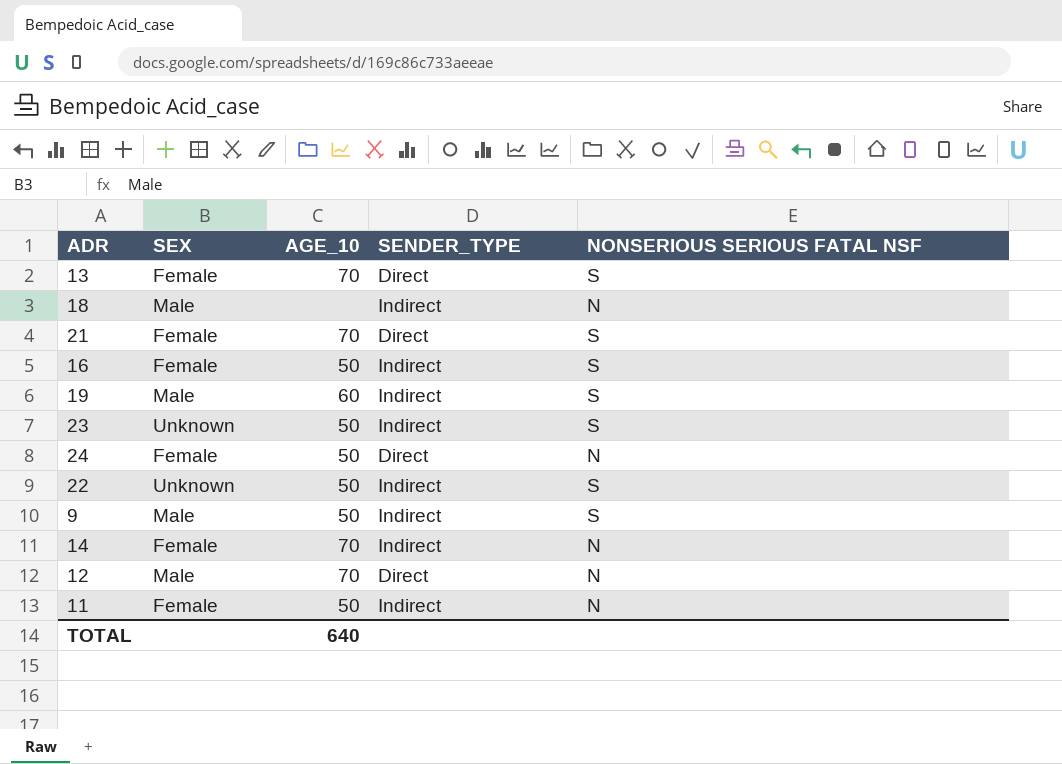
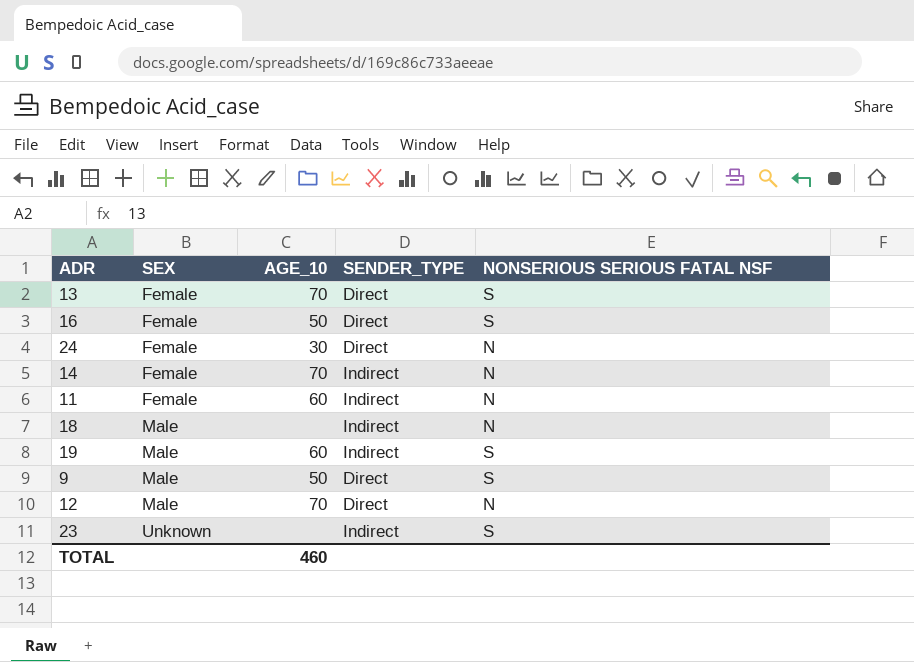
row order: none -> SEX ascending
row 21: Female | 70 | Direct | S -> none
row 22: Unknown | 50 | Indirect | S -> none
16 | SENDER_TYPE: Indirect -> Direct
24 | AGE_10: 50 -> 30
11 | AGE_10: 50 -> 60
9 | SENDER_TYPE: Indirect -> Direct
23 | AGE_10: 50 -> none
TOTAL | AGE_10: 640 -> 460

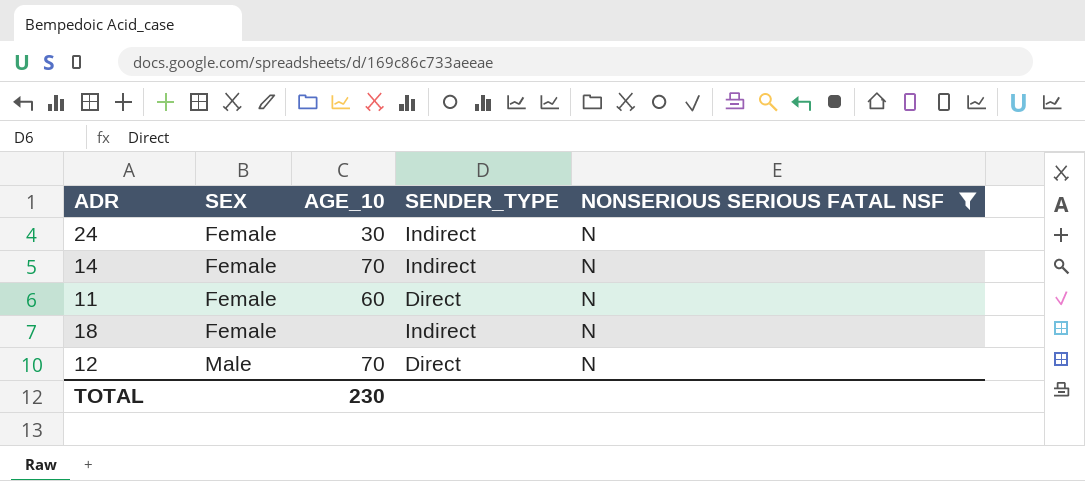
filter: none -> NONSERIOUS SERIOUS FATAL NSF = N
24 | SENDER_TYPE: Direct -> Indirect
11 | SENDER_TYPE: Indirect -> Direct
18 | SEX: Male -> Female
TOTAL | AGE_10: 460 -> 230

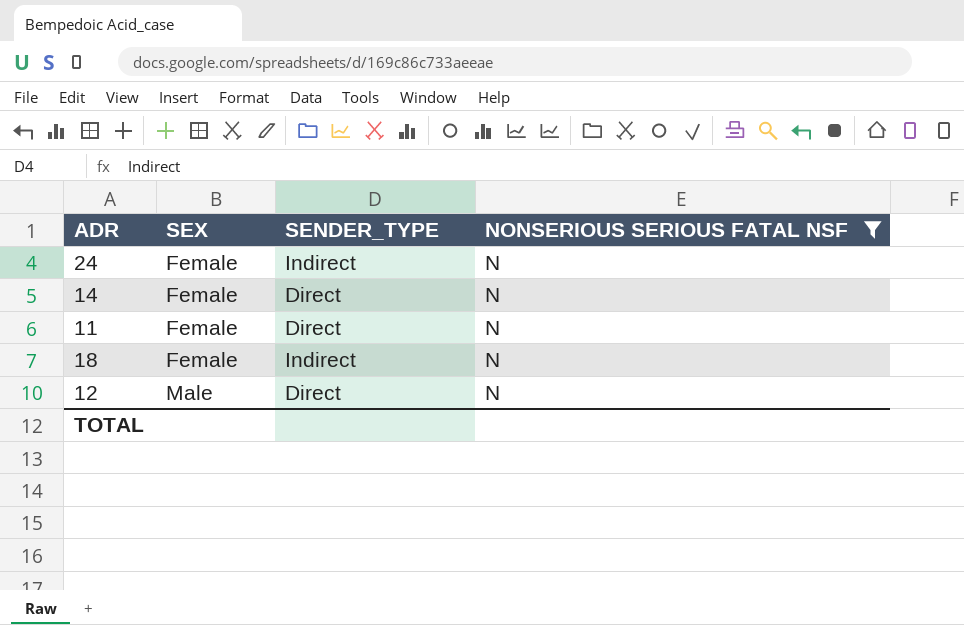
column AGE_10 | position: 3 -> none
14 | SENDER_TYPE: Indirect -> Direct

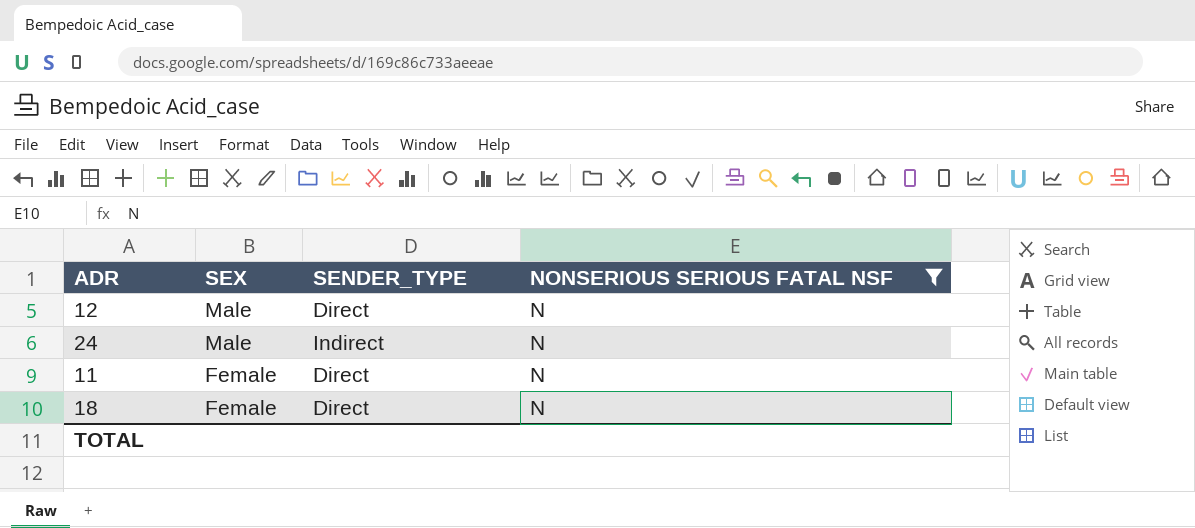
row order: SEX ascending -> SEX descending
row 14: Female | Direct | N -> none
24 | SEX: Female -> Male
18 | SENDER_TYPE: Indirect -> Direct

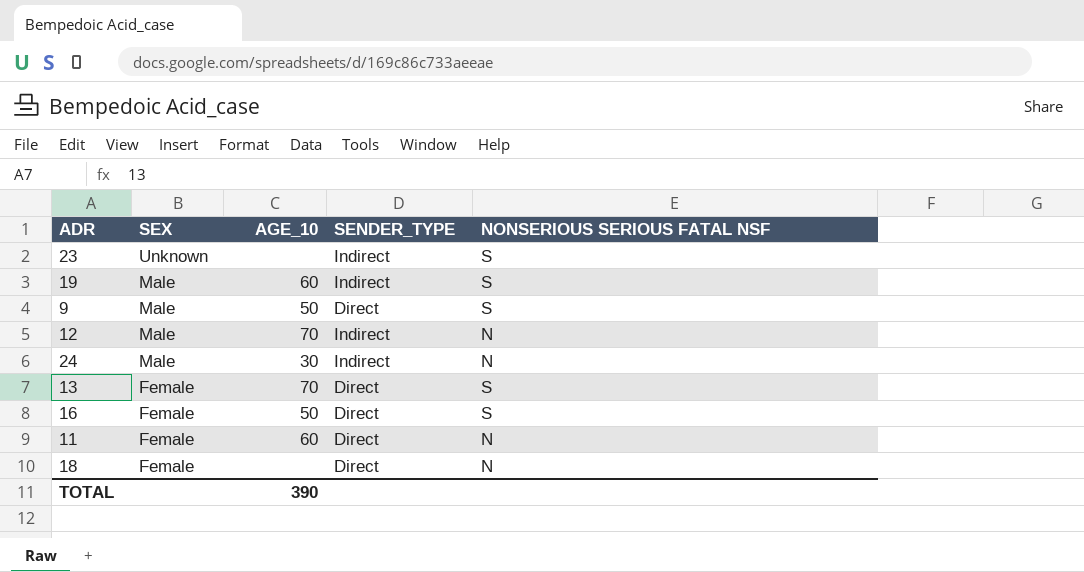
filter: NONSERIOUS SERIOUS FATAL NSF = N -> none
column AGE_10 | position: none -> 3
12 | SENDER_TYPE: Direct -> Indirect

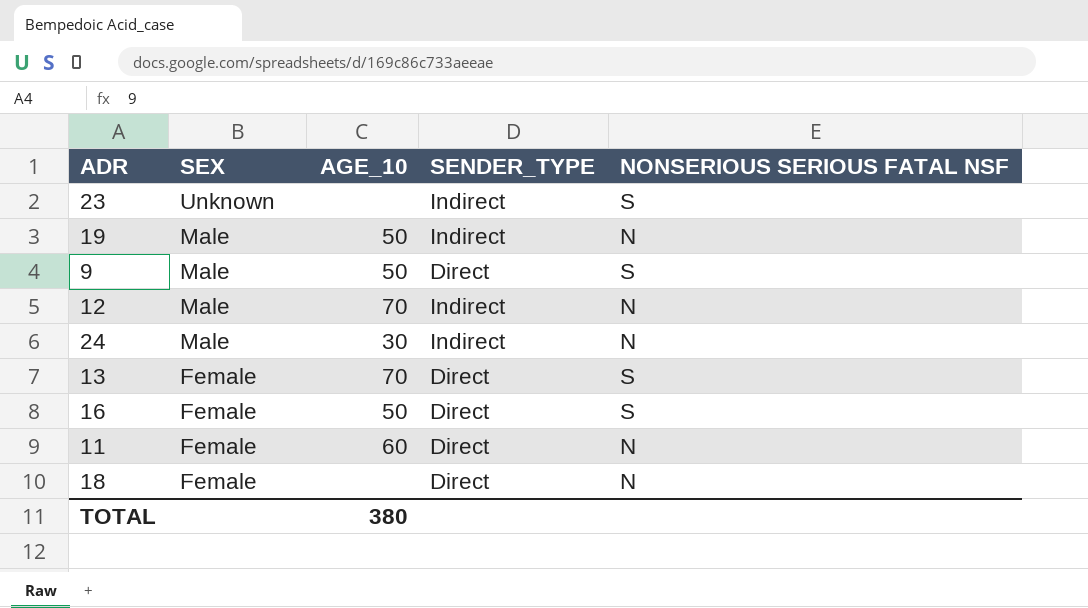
19 | AGE_10: 60 -> 50
19 | NONSERIOUS SERIOUS FATAL NSF: S -> N
TOTAL | AGE_10: 390 -> 380

